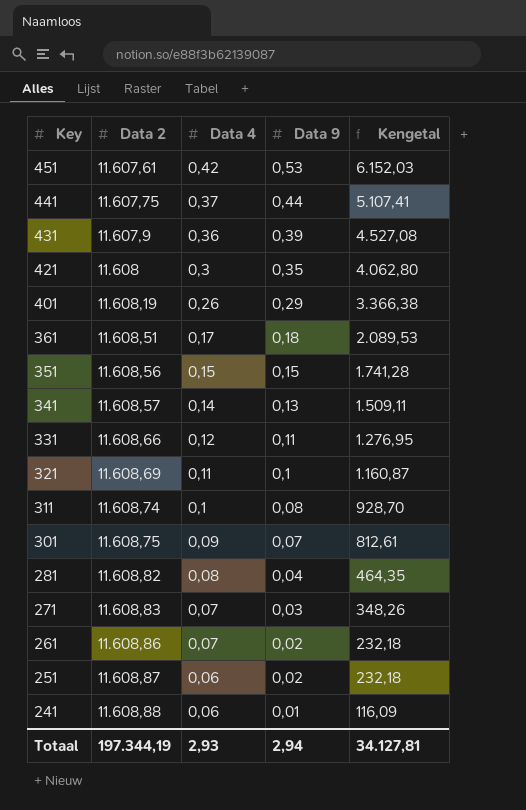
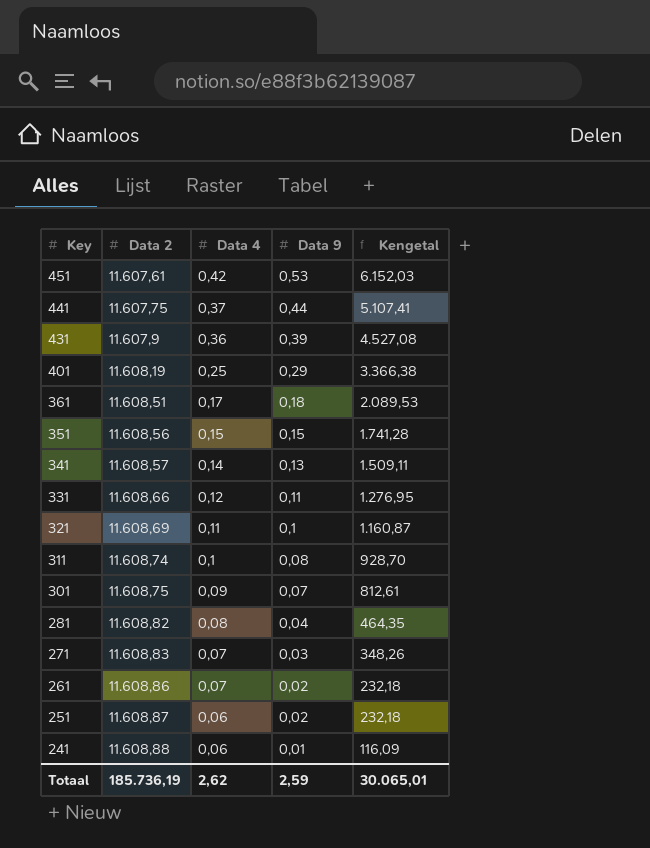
row 421: 11.608 | 0,3 | 0,35 | 4.062,80 -> none
401 | Data 4: 0,26 -> 0,25
Totaal | Data 2: 197.344,19 -> 185.736,19
Totaal | Data 4: 2,93 -> 2,62
Totaal | Data 9: 2,94 -> 2,59
Totaal | Kengetal: 34.127,81 -> 30.065,01

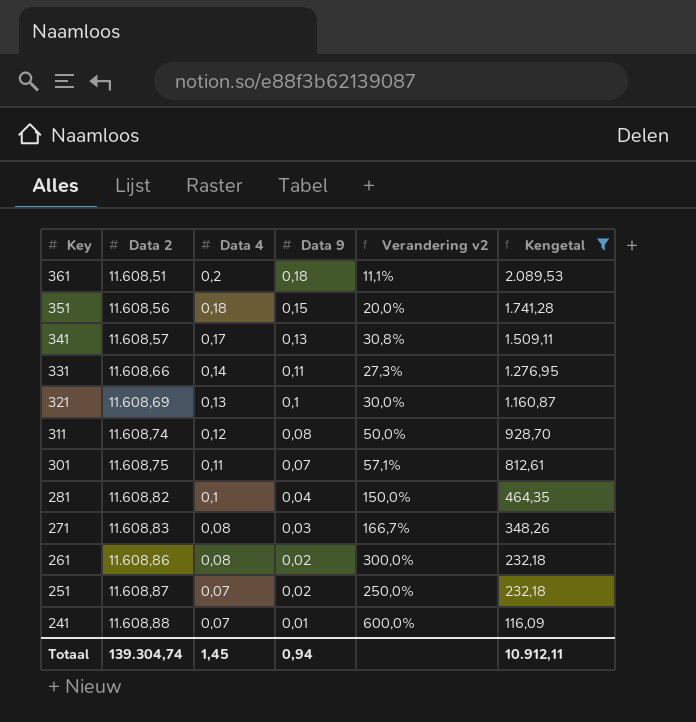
filter: none -> Kengetal <= 2.089,53
column Verandering v2 | formula: none -> ([Data 4] - [Data 9]) / [Data 9]
361 | Data 4: 0,17 -> 0,2
351 | Data 4: 0,15 -> 0,18
341 | Data 4: 0,14 -> 0,17
331 | Data 4: 0,12 -> 0,14
321 | Data 4: 0,11 -> 0,13
311 | Data 4: 0,1 -> 0,12
301 | Data 4: 0,09 -> 0,11
281 | Data 4: 0,08 -> 0,1
271 | Data 4: 0,07 -> 0,08
261 | Data 4: 0,07 -> 0,08
251 | Data 4: 0,06 -> 0,07
241 | Data 4: 0,06 -> 0,07
Totaal | Data 2: 185.736,19 -> 139.304,74
Totaal | Data 4: 2,62 -> 1,45
Totaal | Data 9: 2,59 -> 0,94
Totaal | Kengetal: 30.065,01 -> 10.912,11

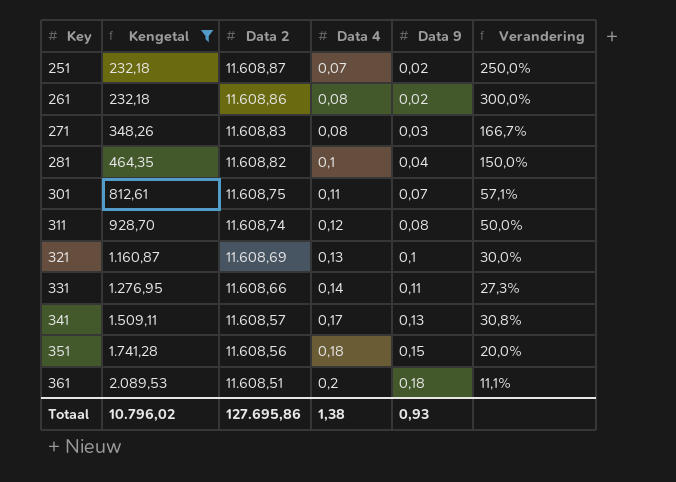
row order: Key descending -> Key ascending
column Kengetal | position: 6 -> 2
column name: Verandering v2 -> Verandering
row 241: 11.608,88 | 0,07 | 0,01 | 600,0% | 116,09 -> none
Totaal | Kengetal: 10.912,11 -> 10.796,02
Totaal | Data 2: 139.304,74 -> 127.695,86
Totaal | Data 4: 1,45 -> 1,38
Totaal | Data 9: 0,94 -> 0,93

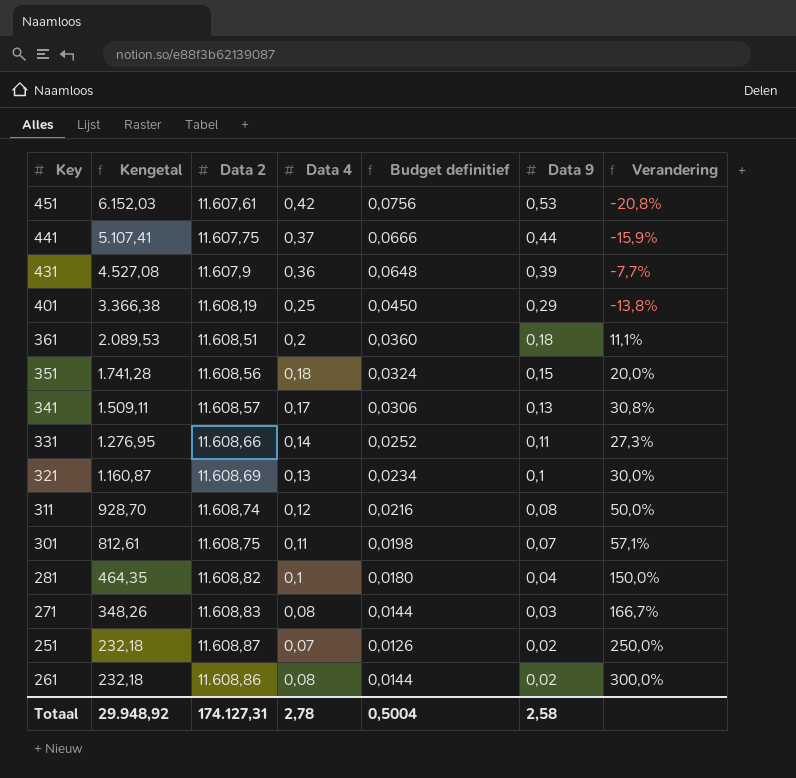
filter: Kengetal <= 2.089,53 -> none
row order: Key ascending -> Kengetal descending
column Budget definitief | formula: none -> [Data 4] * 0,18
Totaal | Kengetal: 10.796,02 -> 29.948,92
Totaal | Data 2: 127.695,86 -> 174.127,31
Totaal | Data 4: 1,38 -> 2,78
Totaal | Data 9: 0,93 -> 2,58

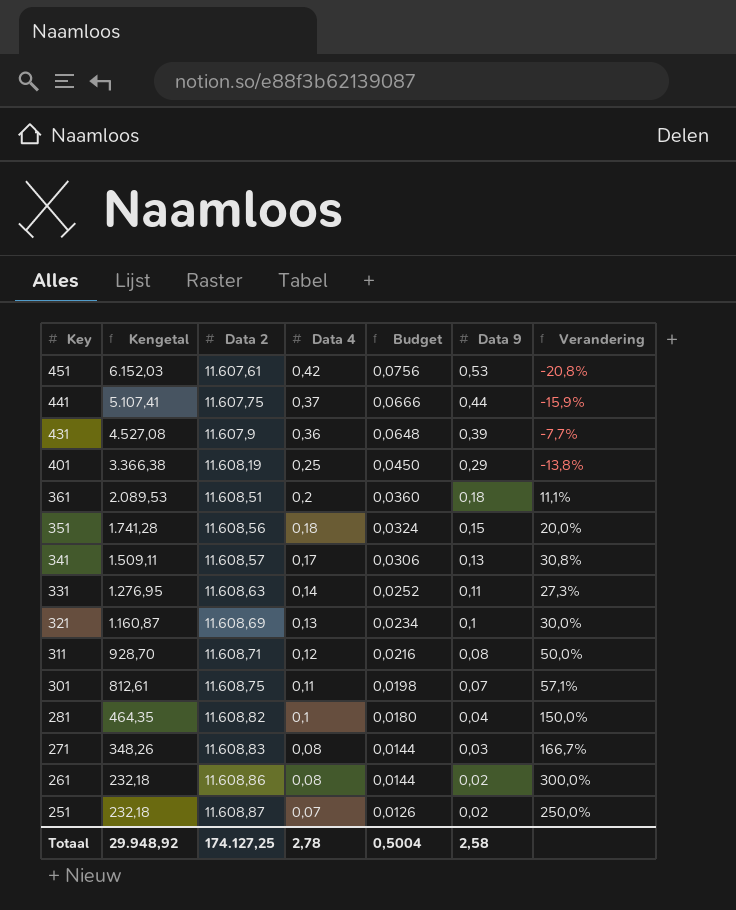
row order: Kengetal descending -> Key descending
column name: Budget definitief -> Budget
331 | Data 2: 11.608,66 -> 11.608,63
311 | Data 2: 11.608,74 -> 11.608,71
Totaal | Data 2: 174.127,31 -> 174.127,25

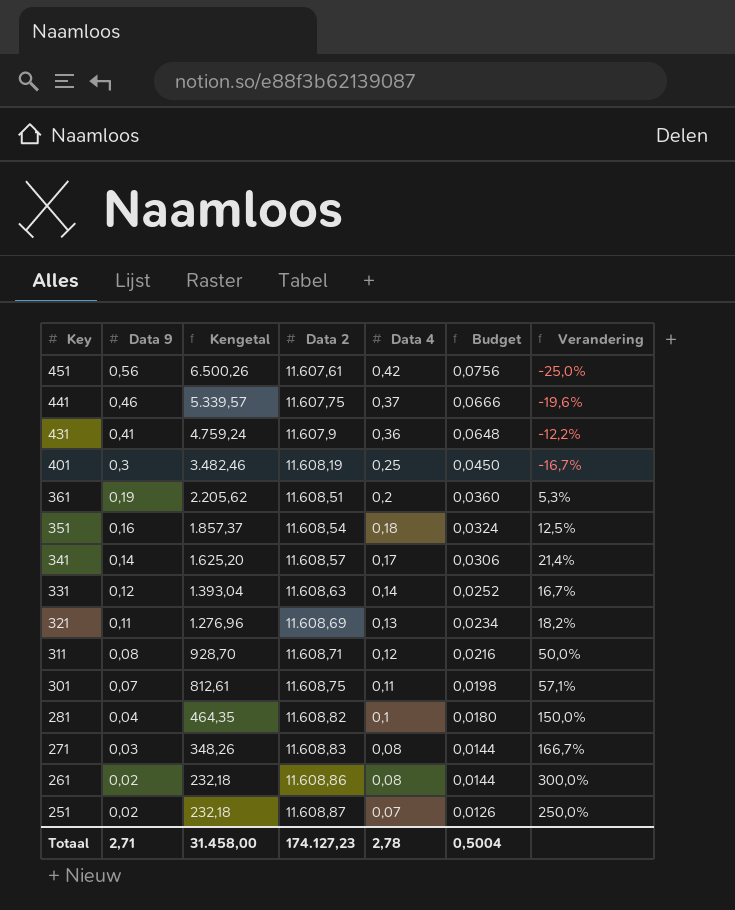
column Data 9 | position: 6 -> 2
451 | Data 9: 0,53 -> 0,56
451 | Kengetal: 6.152,03 -> 6.500,26
451 | Verandering: -20,8% -> -25,0%
441 | Data 9: 0,44 -> 0,46
441 | Kengetal: 5.107,41 -> 5.339,57
441 | Verandering: -15,9% -> -19,6%
431 | Data 9: 0,39 -> 0,41
431 | Kengetal: 4.527,08 -> 4.759,24
431 | Verandering: -7,7% -> -12,2%
401 | Data 9: 0,29 -> 0,3
401 | Kengetal: 3.366,38 -> 3.482,46
401 | Verandering: -13,8% -> -16,7%
361 | Data 9: 0,18 -> 0,19
361 | Kengetal: 2.089,53 -> 2.205,62
361 | Verandering: 11,1% -> 5,3%
351 | Data 9: 0,15 -> 0,16
351 | Kengetal: 1.741,28 -> 1.857,37
351 | Data 2: 11.608,56 -> 11.608,54
351 | Verandering: 20,0% -> 12,5%
341 | Data 9: 0,13 -> 0,14
341 | Kengetal: 1.509,11 -> 1.625,20
341 | Verandering: 30,8% -> 21,4%
331 | Data 9: 0,11 -> 0,12
331 | Kengetal: 1.276,95 -> 1.393,04
331 | Verandering: 27,3% -> 16,7%
321 | Data 9: 0,1 -> 0,11
321 | Kengetal: 1.160,87 -> 1.276,96
321 | Verandering: 30,0% -> 18,2%
Totaal | Data 9: 2,58 -> 2,71
Totaal | Kengetal: 29.948,92 -> 31.458,00
Totaal | Data 2: 174.127,25 -> 174.127,23

